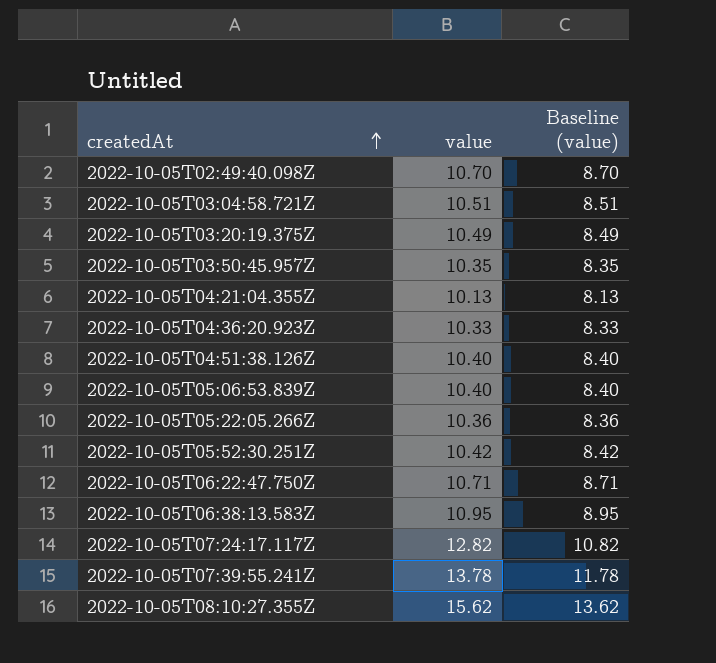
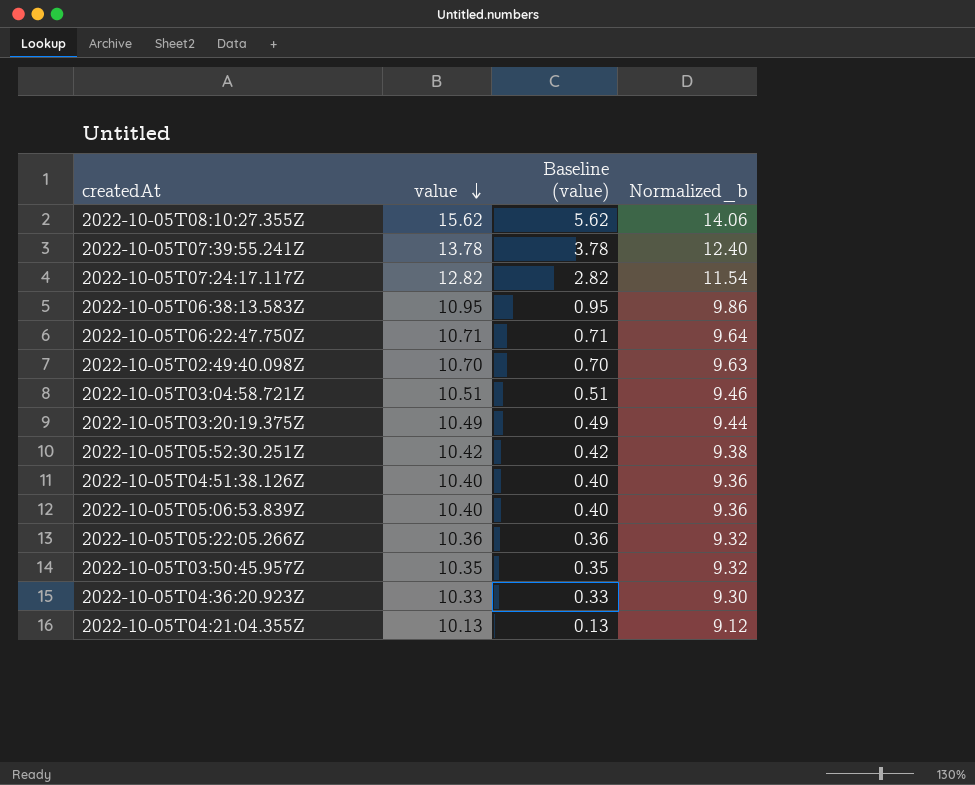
row order: createdAt ascending -> value descending
column Baseline (value) | formula: [value] - 2 -> [value] - 10
column Normalized_b | formula: none -> [value] * 0.9

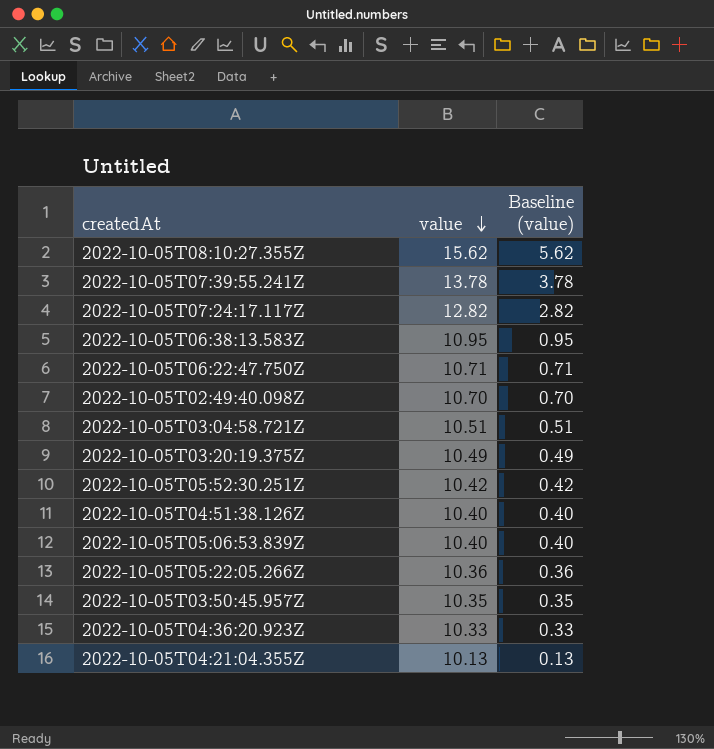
column Normalized_b | formula: [value] * 0.9 -> none

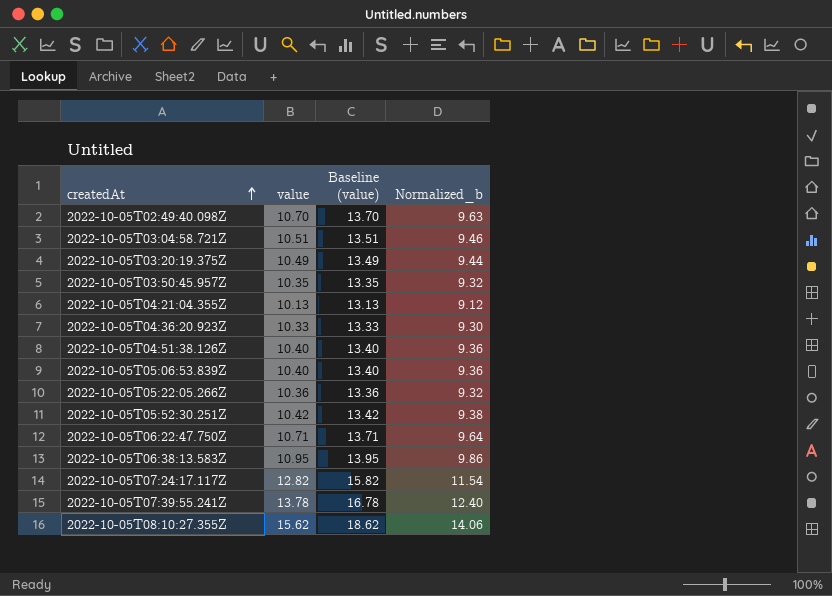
row order: value descending -> createdAt ascending
column Baseline (value) | formula: [value] - 10 -> [value] + 3
column Normalized_b | formula: none -> [value] * 0.9

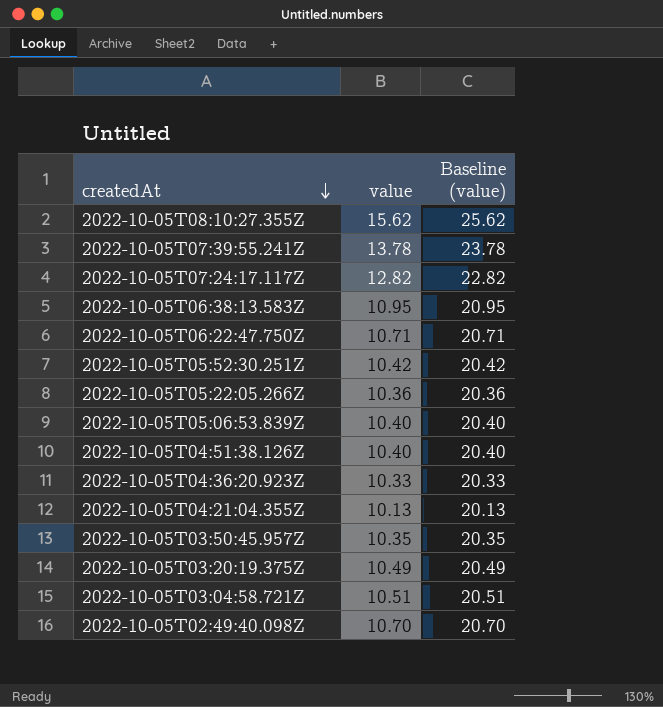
row order: createdAt ascending -> createdAt descending
column Normalized_b | formula: [value] * 0.9 -> none
column Baseline (value) | formula: [value] + 3 -> [value] + 10

